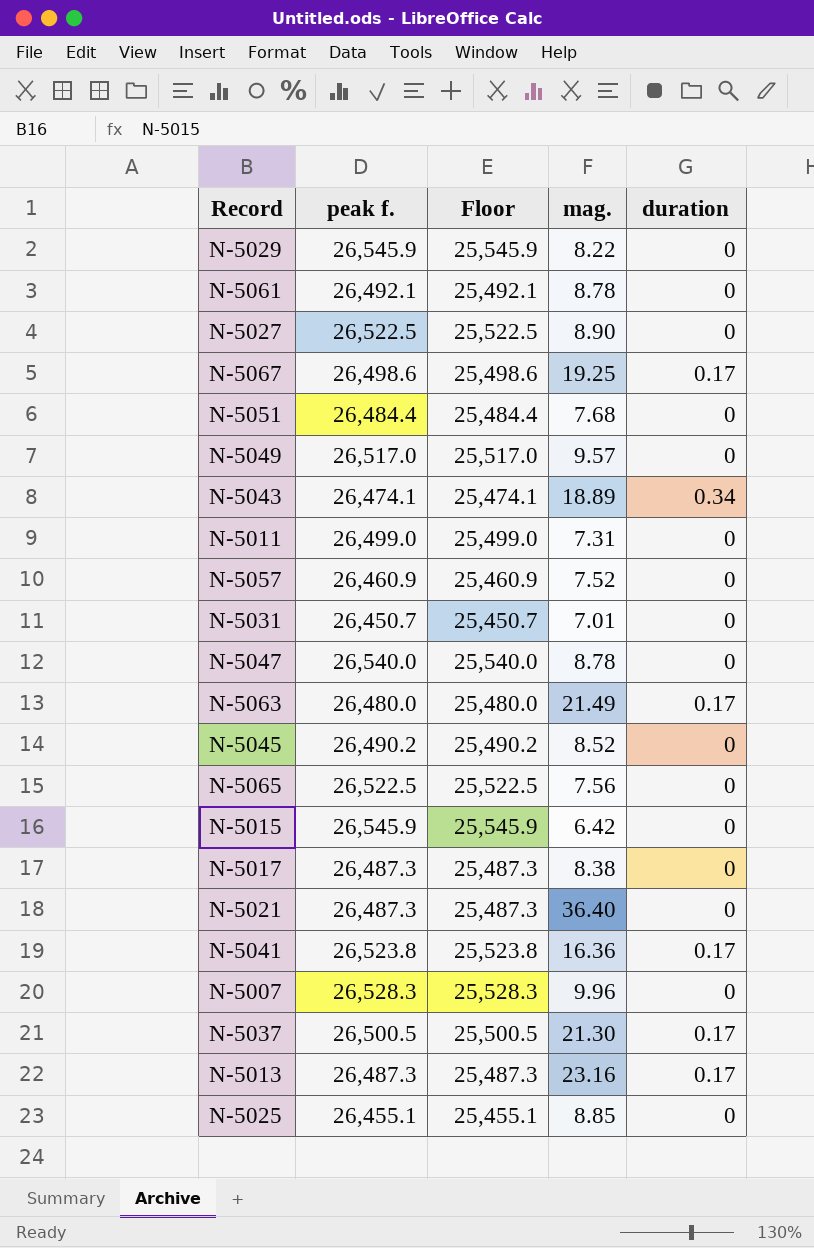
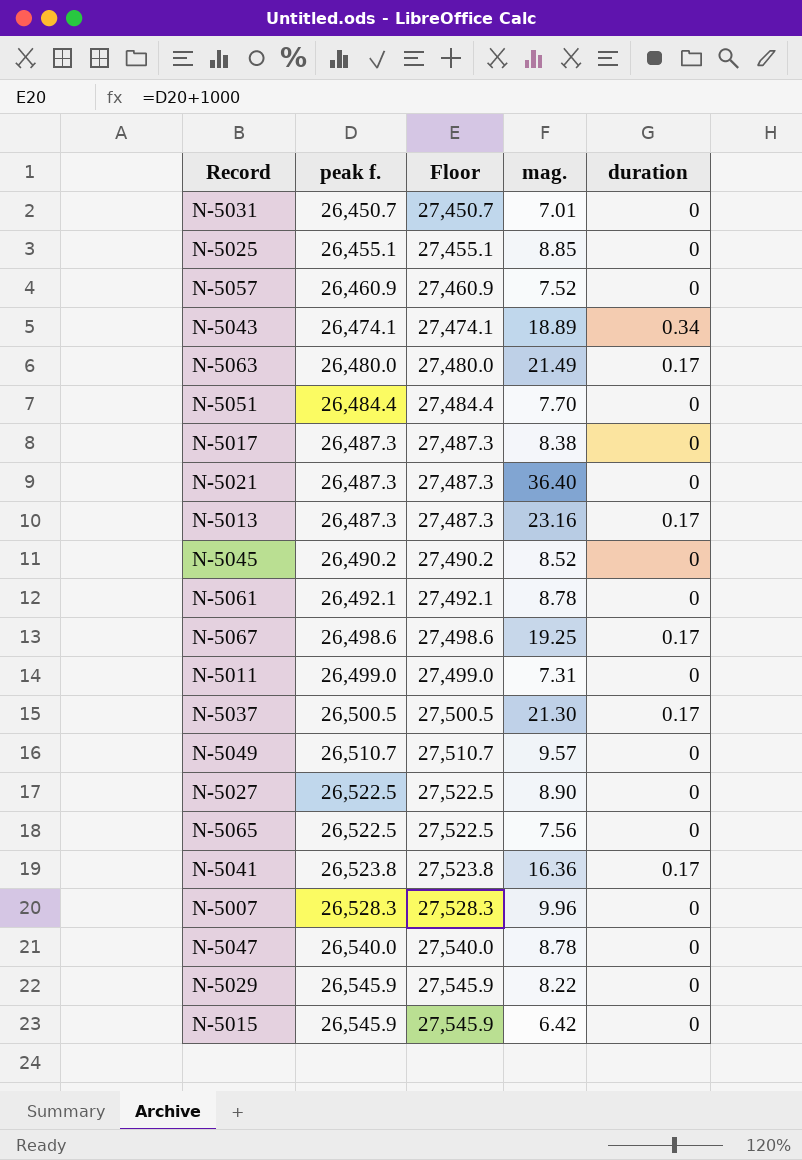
row order: none -> peak f. ascending
column Floor | formula: [peak f.] - 1000 -> [peak f.] + 1000
N-5051 | mag.: 7.68 -> 7.70
N-5049 | peak f.: 26,517.0 -> 26,510.7

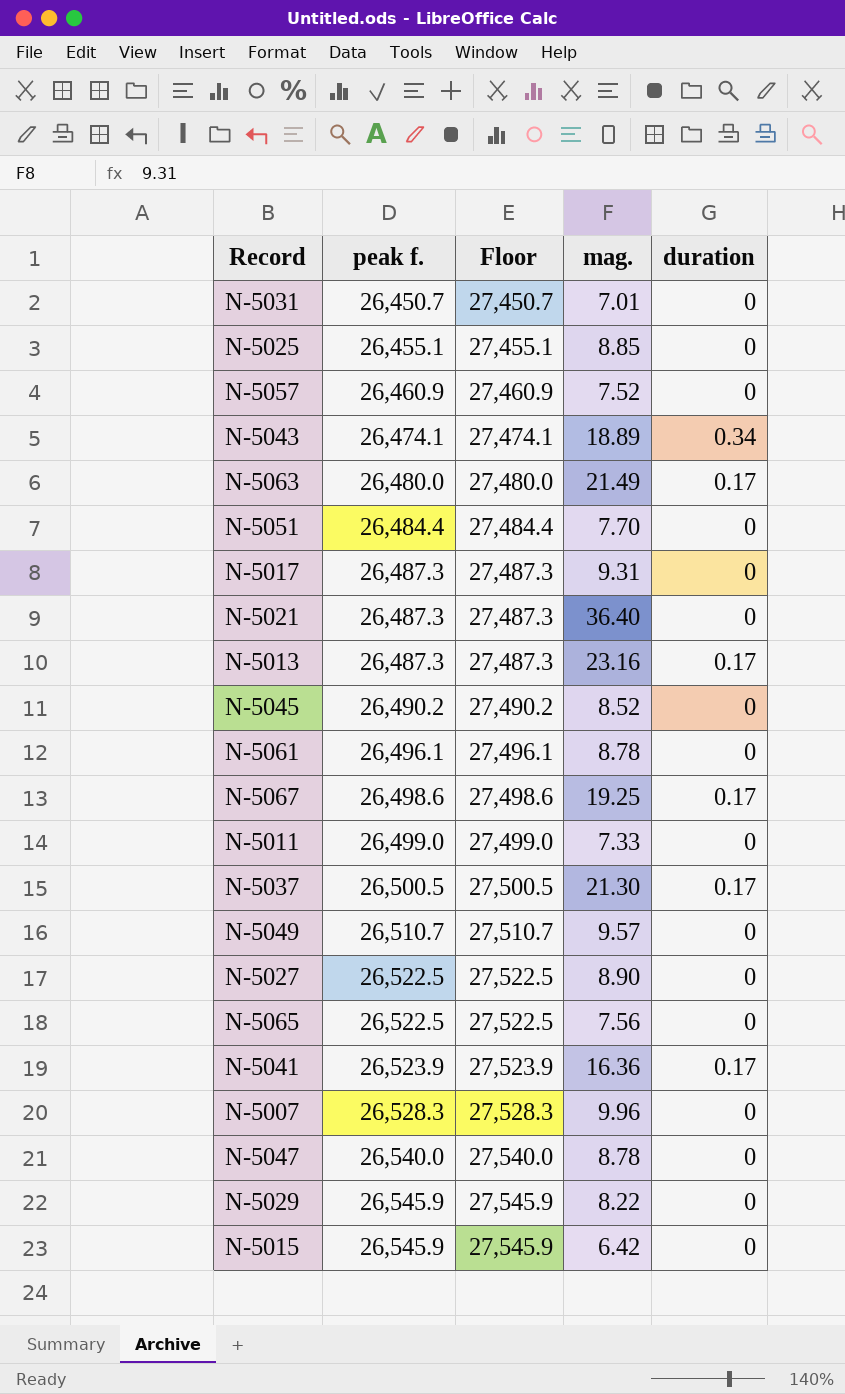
N-5017 | mag.: 8.38 -> 9.31
N-5061 | peak f.: 26,492.1 -> 26,496.1
N-5061 | Floor: 27,492.1 -> 27,496.1
N-5011 | mag.: 7.31 -> 7.33
N-5041 | peak f.: 26,523.8 -> 26,523.9
N-5041 | Floor: 27,523.8 -> 27,523.9

